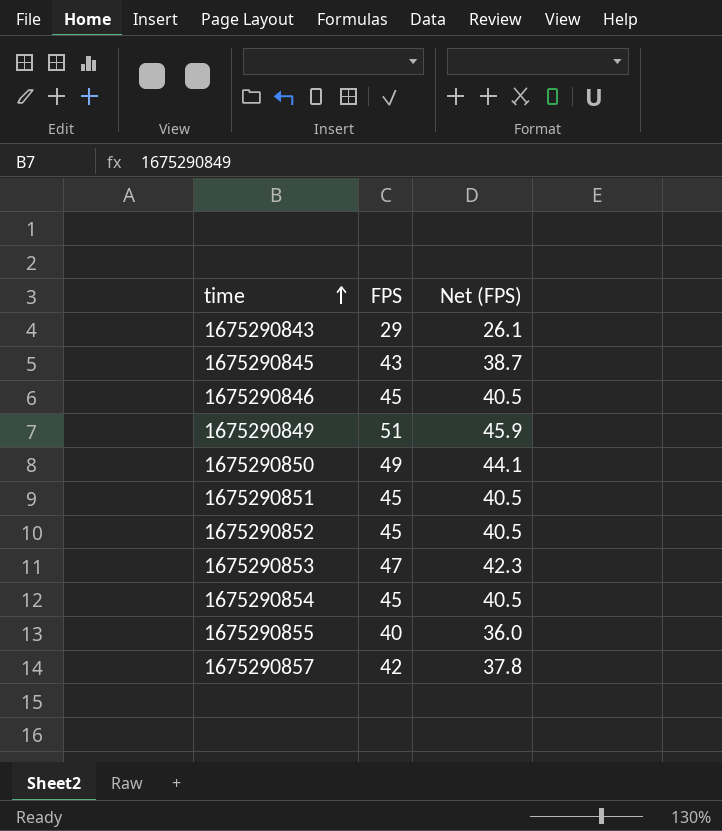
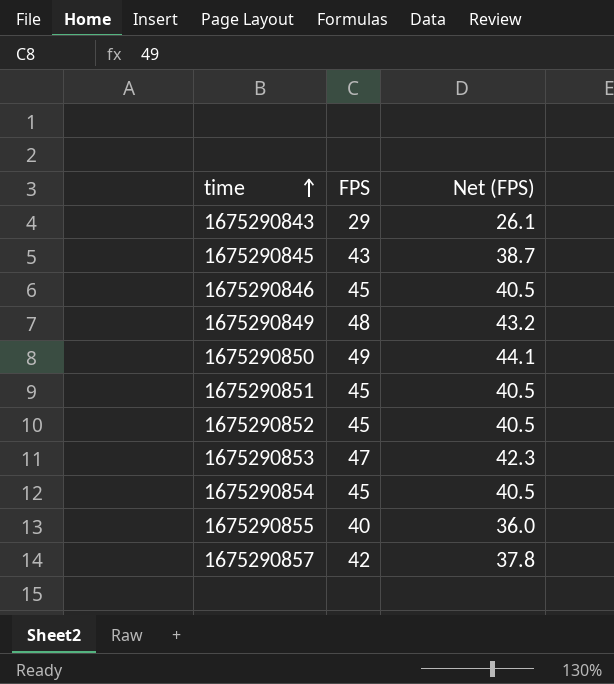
1675290849 | FPS: 51 -> 48
1675290849 | Net (FPS): 45.9 -> 43.2

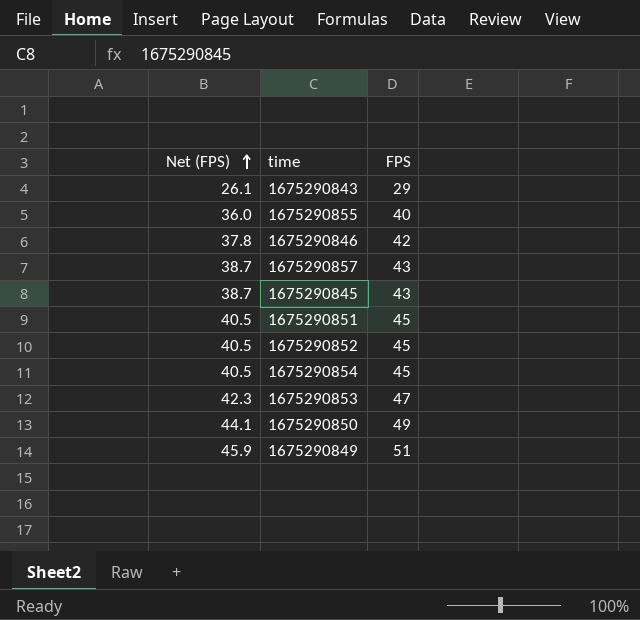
row order: time ascending -> Net (FPS) ascending
column Net (FPS) | position: 3 -> 1
1675290846 | Net (FPS): 40.5 -> 37.8
1675290846 | FPS: 45 -> 42
1675290857 | Net (FPS): 37.8 -> 38.7
1675290857 | FPS: 42 -> 43
1675290849 | Net (FPS): 43.2 -> 45.9
1675290849 | FPS: 48 -> 51

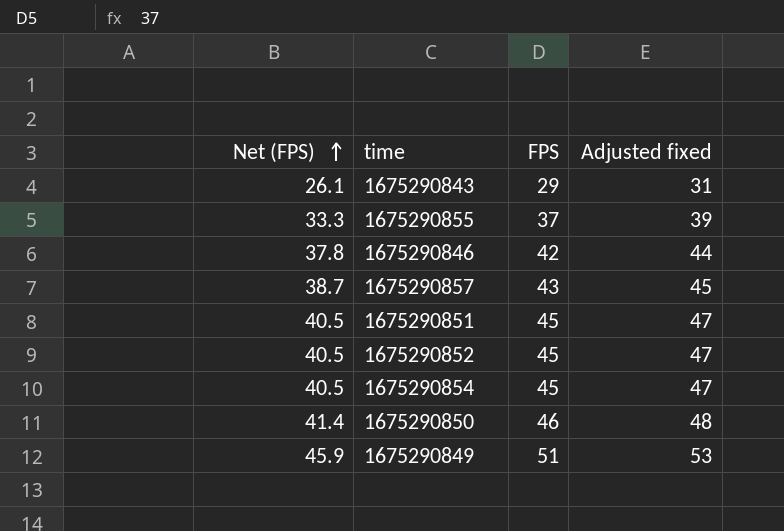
column Adjusted fixed | formula: none -> [FPS] + 2
row 1675290845: 38.7 | 43 -> none
row 1675290853: 42.3 | 47 -> none
1675290855 | Net (FPS): 36.0 -> 33.3
1675290855 | FPS: 40 -> 37
1675290850 | Net (FPS): 44.1 -> 41.4
1675290850 | FPS: 49 -> 46

